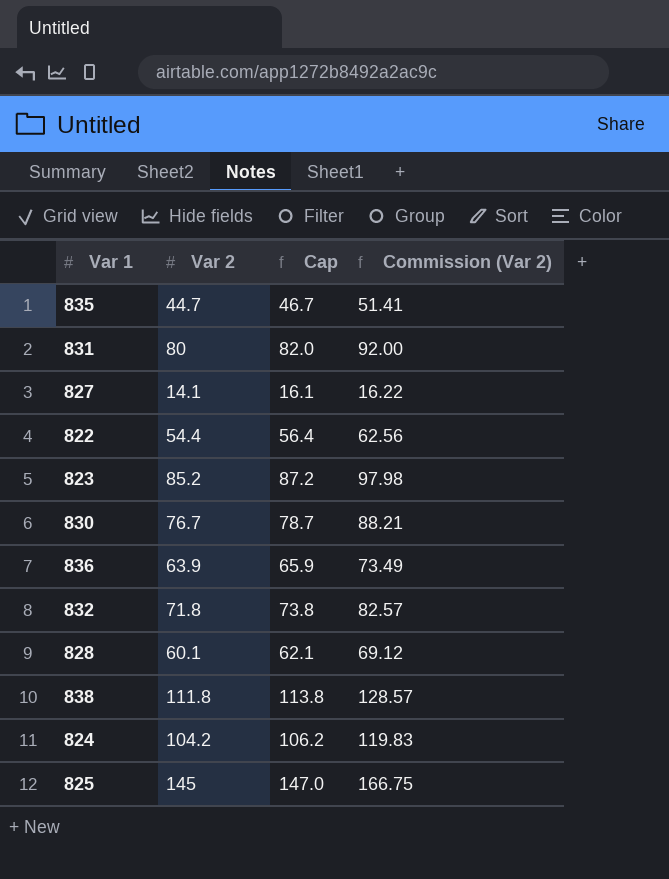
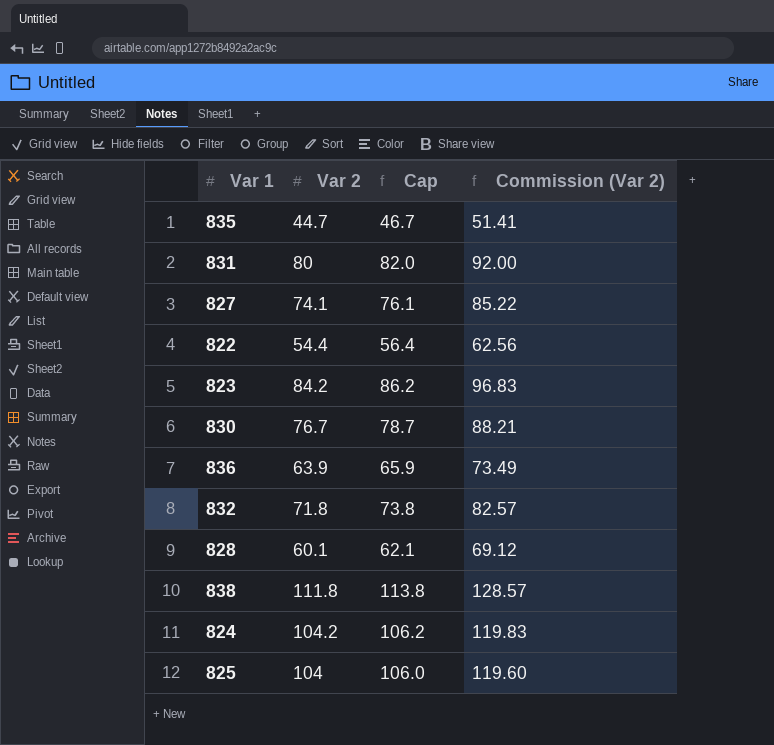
827 | Var 2: 14.1 -> 74.1
827 | Cap: 16.1 -> 76.1
827 | Commission (Var 2): 16.22 -> 85.22
823 | Var 2: 85.2 -> 84.2
823 | Cap: 87.2 -> 86.2
823 | Commission (Var 2): 97.98 -> 96.83
825 | Var 2: 145 -> 104
825 | Cap: 147.0 -> 106.0
825 | Commission (Var 2): 166.75 -> 119.60

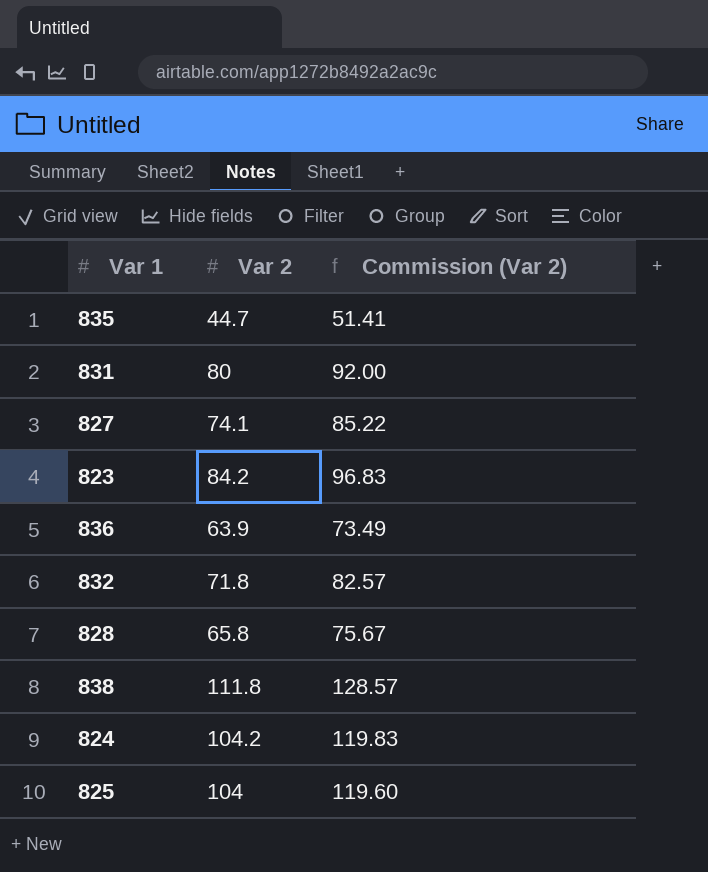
column Cap | formula: [Var 2] + 2 -> none
row 822: 54.4 | 56.4 | 62.56 -> none
row 830: 76.7 | 78.7 | 88.21 -> none
828 | Var 2: 60.1 -> 65.8
828 | Commission (Var 2): 69.12 -> 75.67

